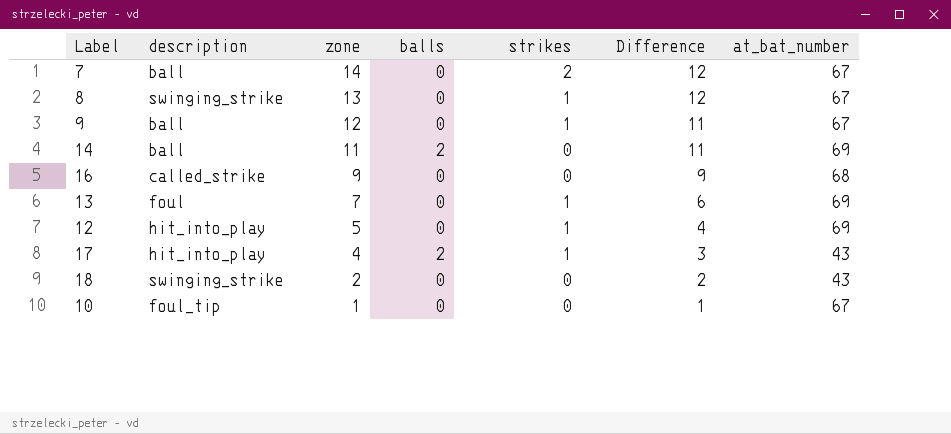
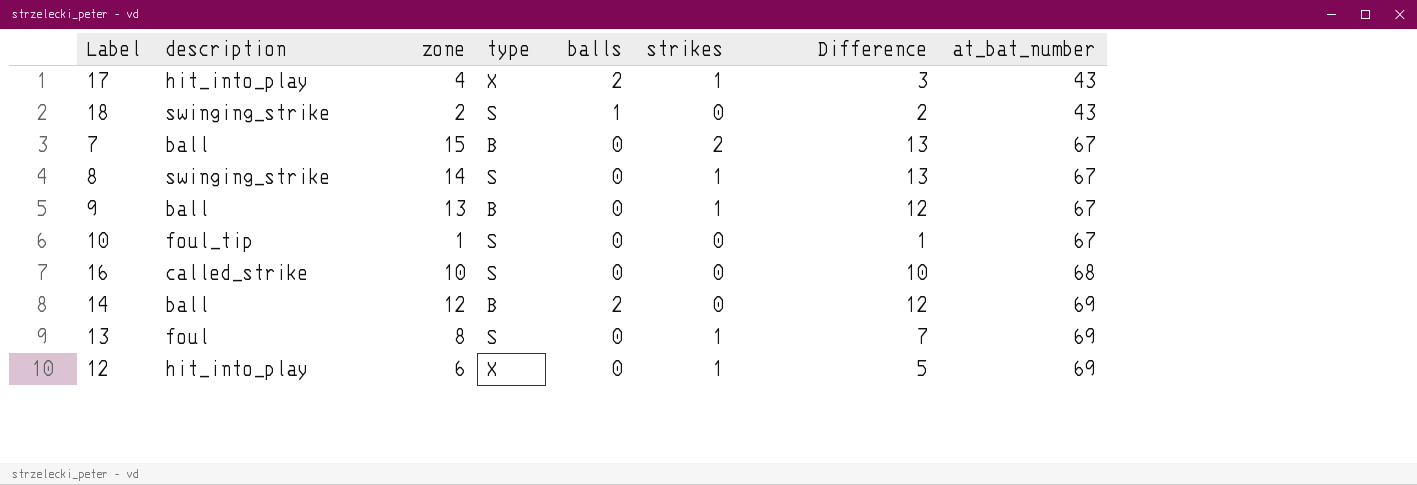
row order: zone descending -> at_bat_number ascending
column type | position: none -> 4
18 | balls: 0 -> 1
7 | zone: 14 -> 15
7 | Difference: 12 -> 13
8 | zone: 13 -> 14
8 | Difference: 12 -> 13
9 | zone: 12 -> 13
9 | Difference: 11 -> 12
16 | zone: 9 -> 10
16 | Difference: 9 -> 10
14 | zone: 11 -> 12
14 | Difference: 11 -> 12
13 | zone: 7 -> 8
13 | Difference: 6 -> 7
12 | zone: 5 -> 6
12 | Difference: 4 -> 5

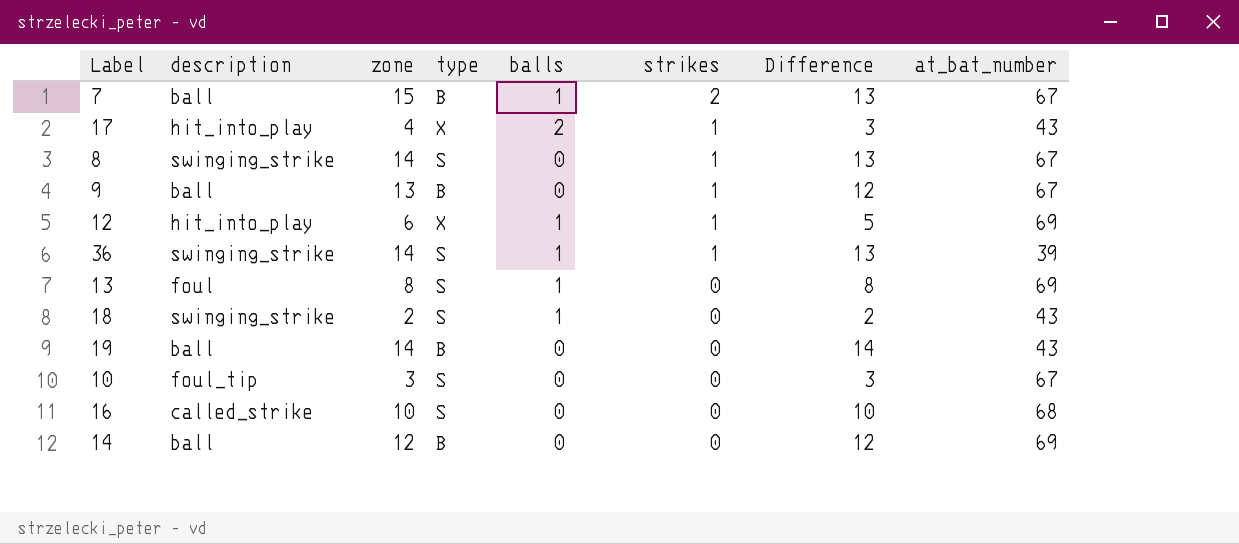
row order: at_bat_number ascending -> strikes descending
7 | balls: 0 -> 1
12 | balls: 0 -> 1
row 36: none -> swinging_strike | 14 | S | 1 | 1 | 13 | 39
13 | balls: 0 -> 1
13 | strikes: 1 -> 0
13 | Difference: 7 -> 8
row 19: none -> ball | 14 | B | 0 | 0 | 14 | 43
10 | zone: 1 -> 3
10 | Difference: 1 -> 3
14 | balls: 2 -> 0

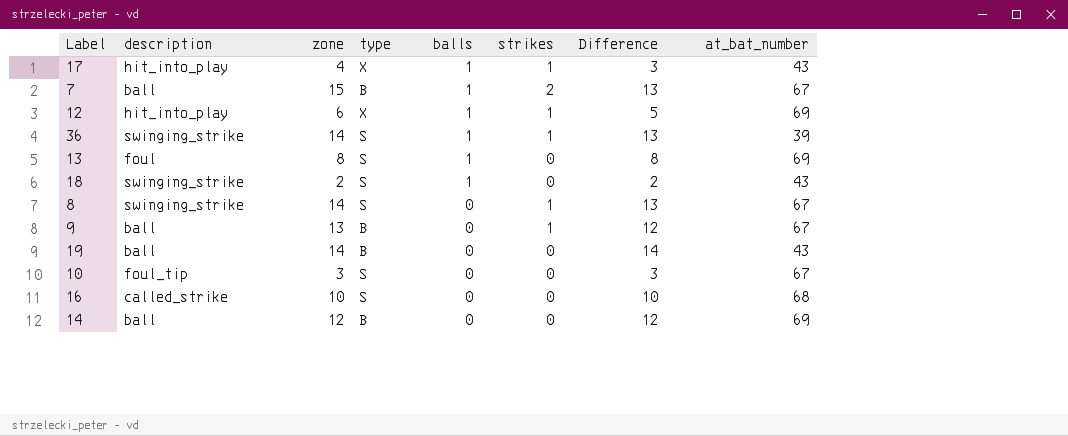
row order: strikes descending -> balls descending
17 | balls: 2 -> 1

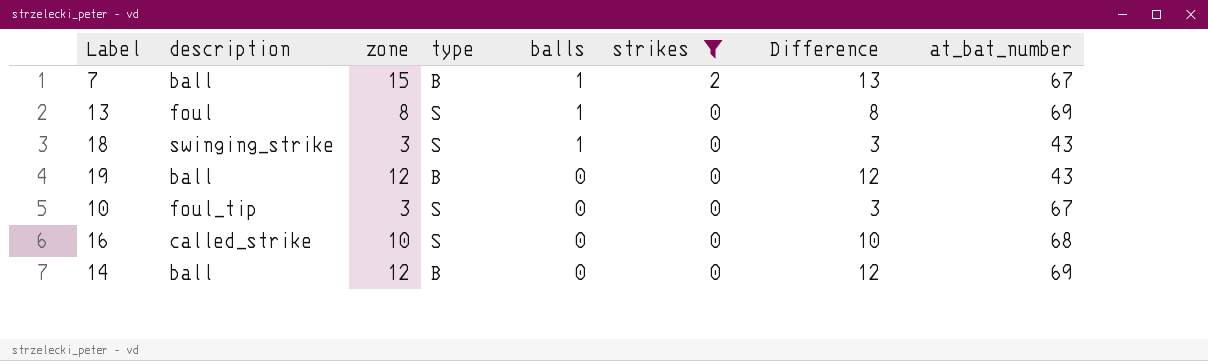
filter: none -> strikes != 1
18 | zone: 2 -> 3
18 | Difference: 2 -> 3
19 | zone: 14 -> 12
19 | Difference: 14 -> 12

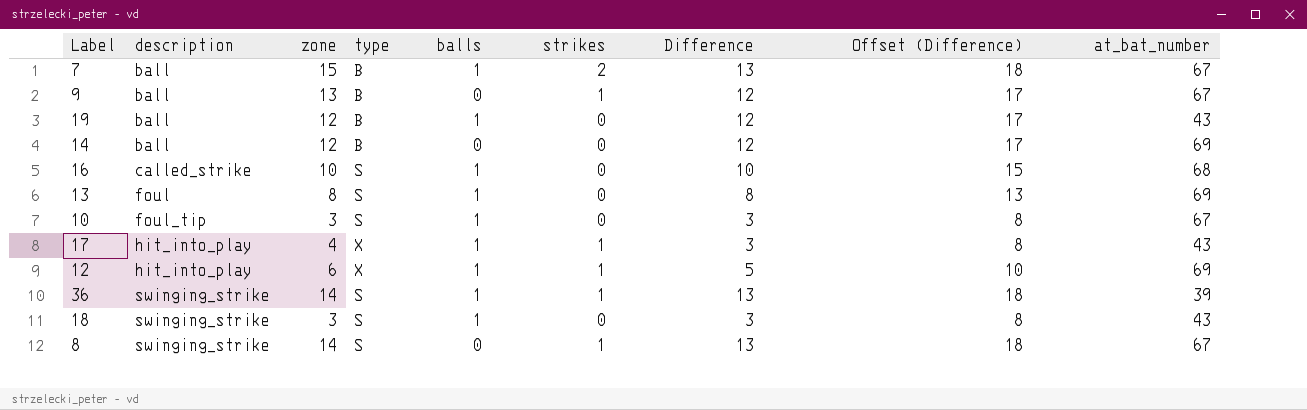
filter: strikes != 1 -> none
row order: balls descending -> description ascending
column Offset (Difference) | formula: none -> [Difference] + 5
19 | balls: 0 -> 1
16 | balls: 0 -> 1
10 | balls: 0 -> 1

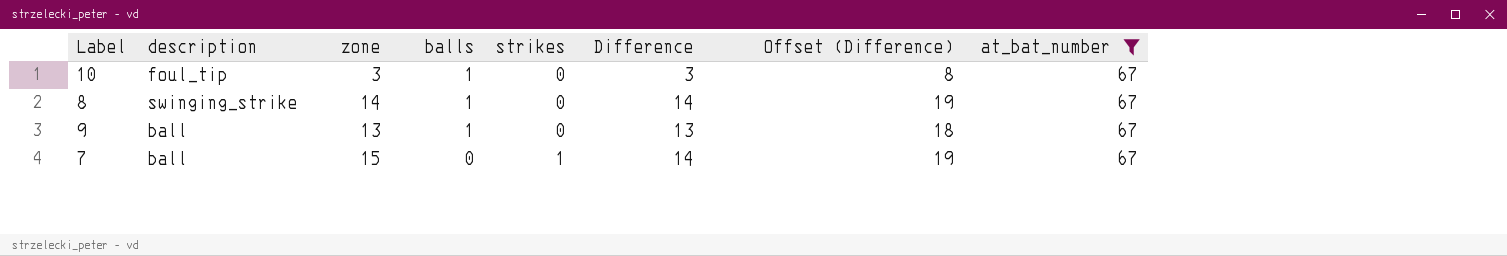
filter: none -> at_bat_number = 67
row order: description ascending -> balls descending
column type | position: 4 -> none
8 | balls: 0 -> 1
8 | strikes: 1 -> 0
8 | Difference: 13 -> 14
8 | Offset (Difference): 18 -> 19
9 | balls: 0 -> 1
9 | strikes: 1 -> 0
9 | Difference: 12 -> 13
9 | Offset (Difference): 17 -> 18
7 | balls: 1 -> 0
7 | strikes: 2 -> 1
7 | Difference: 13 -> 14
7 | Offset (Difference): 18 -> 19

